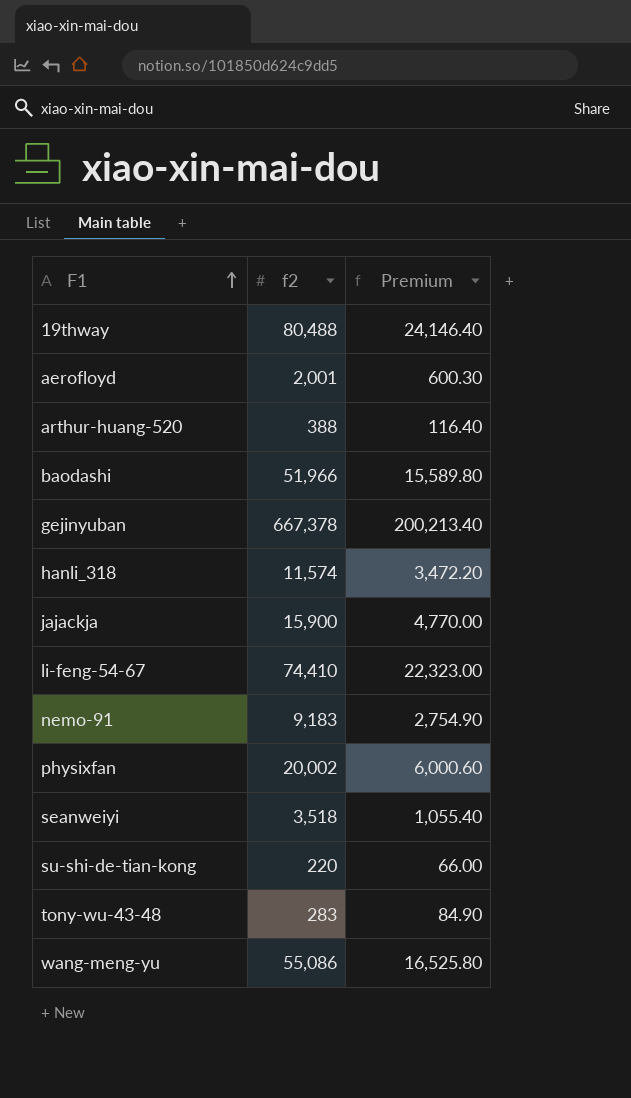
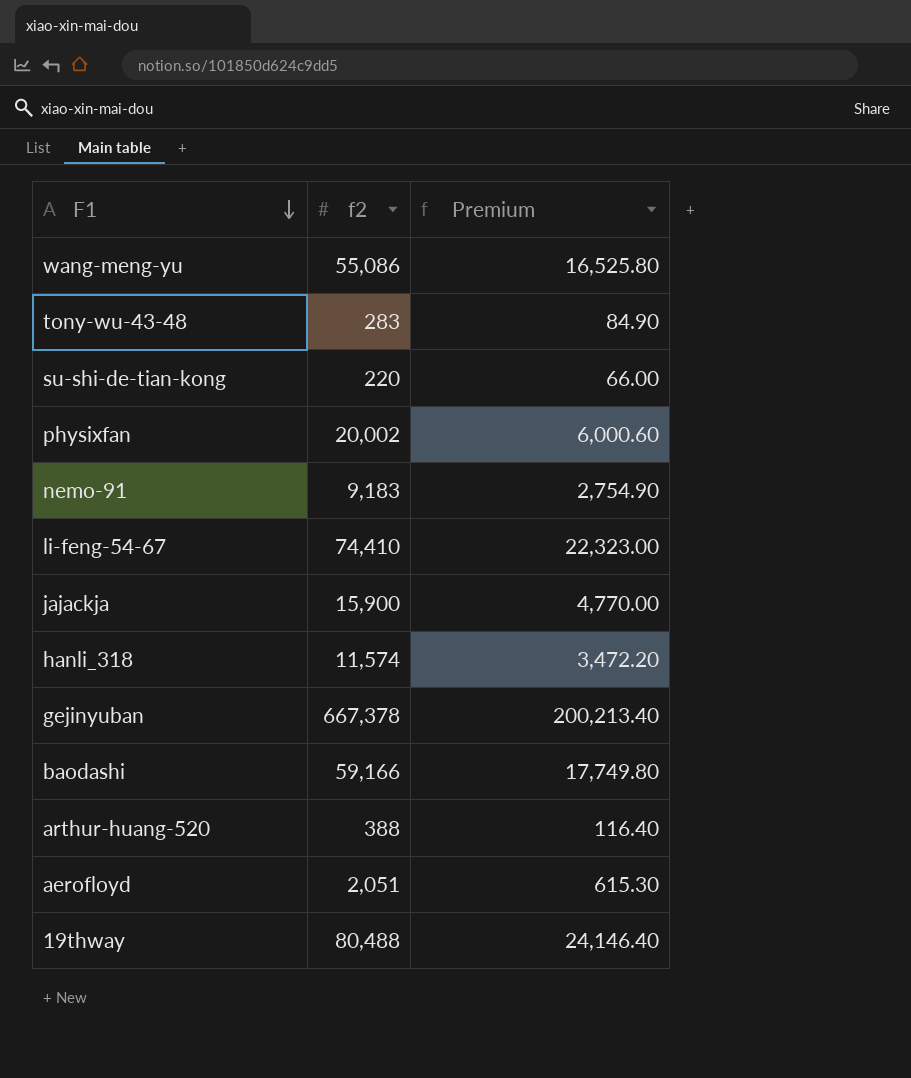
row order: F1 ascending -> F1 descending
row seanweiyi: 3,518 | 1,055.40 -> none
baodashi | f2: 51,966 -> 59,166
baodashi | Premium: 15,589.80 -> 17,749.80
aerofloyd | f2: 2,001 -> 2,051
aerofloyd | Premium: 600.30 -> 615.30

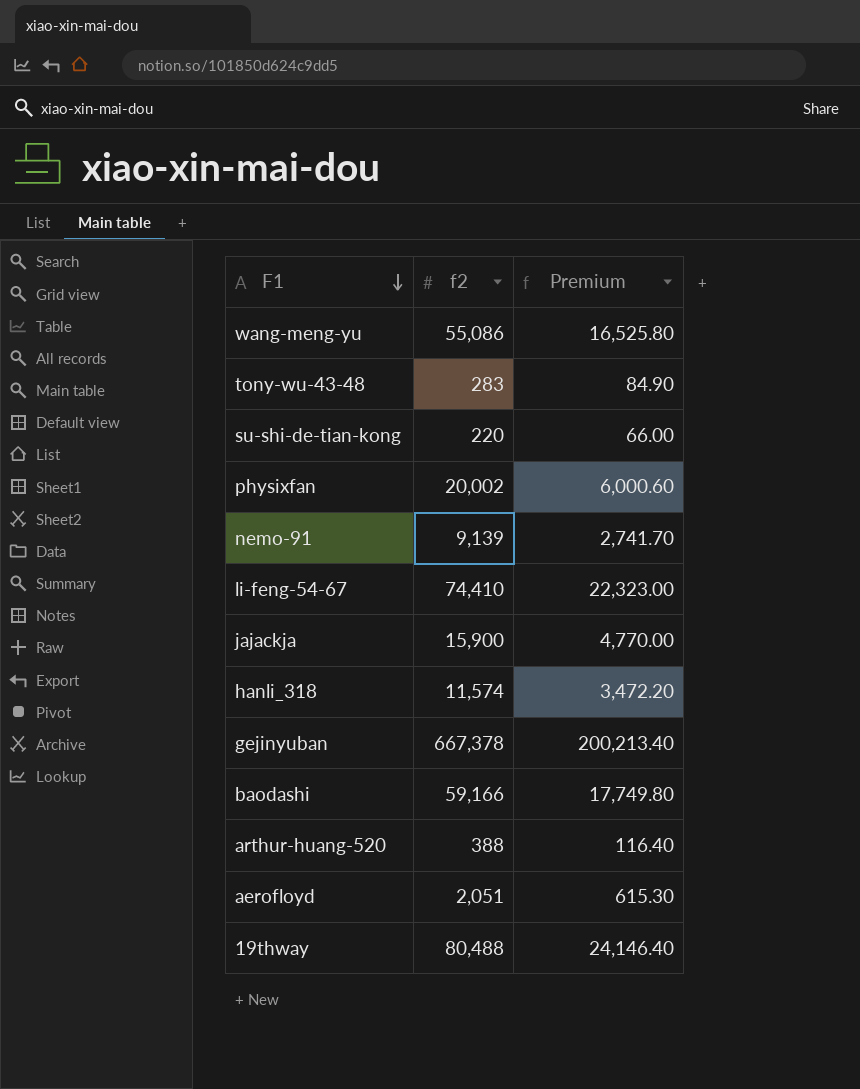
nemo-91 | f2: 9,183 -> 9,139
nemo-91 | Premium: 2,754.90 -> 2,741.70

